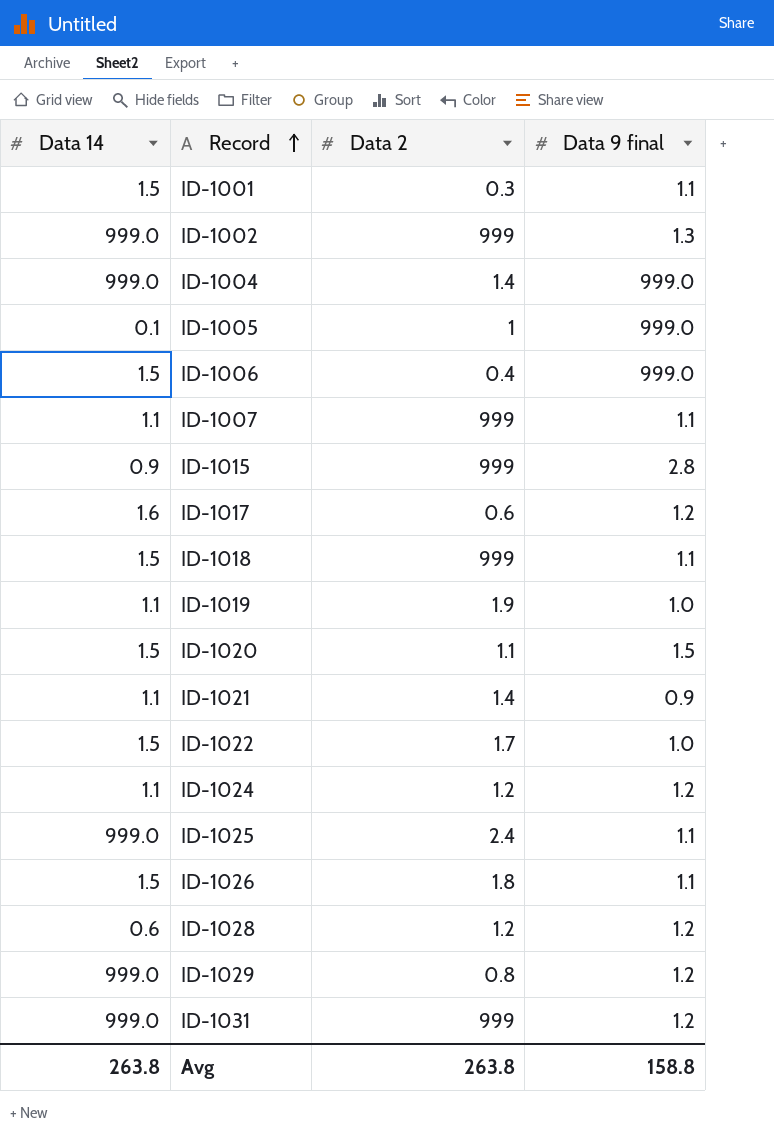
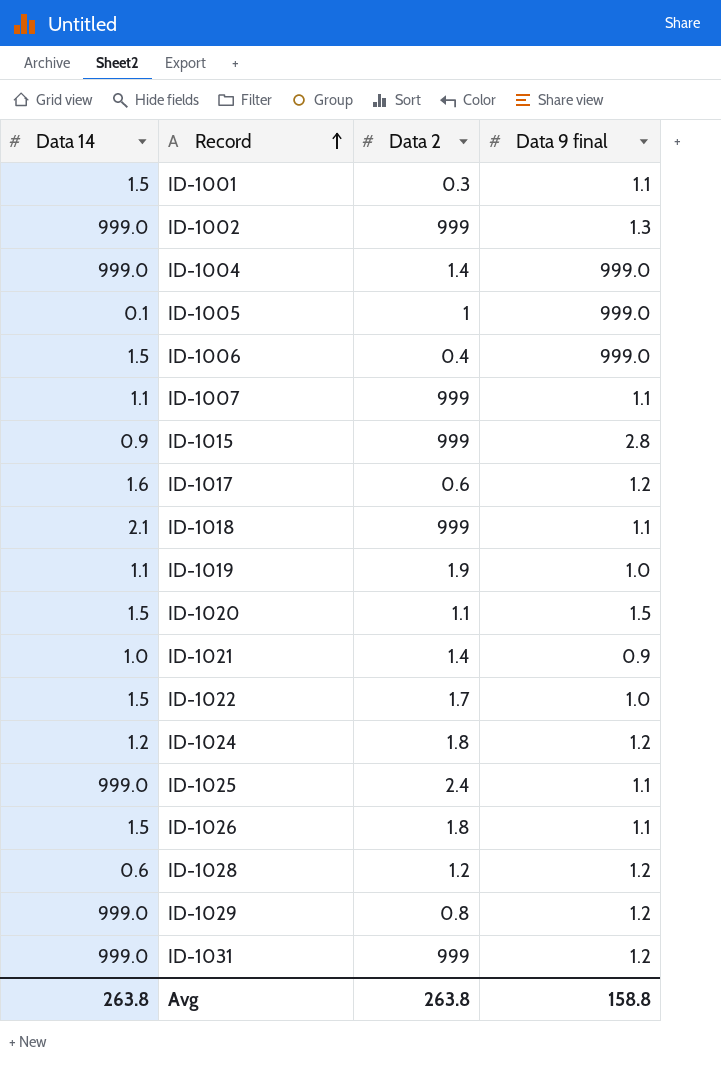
ID-1018 | Data 14: 1.5 -> 2.1
ID-1021 | Data 14: 1.1 -> 1.0
ID-1024 | Data 14: 1.1 -> 1.2
ID-1024 | Data 2: 1.2 -> 1.8

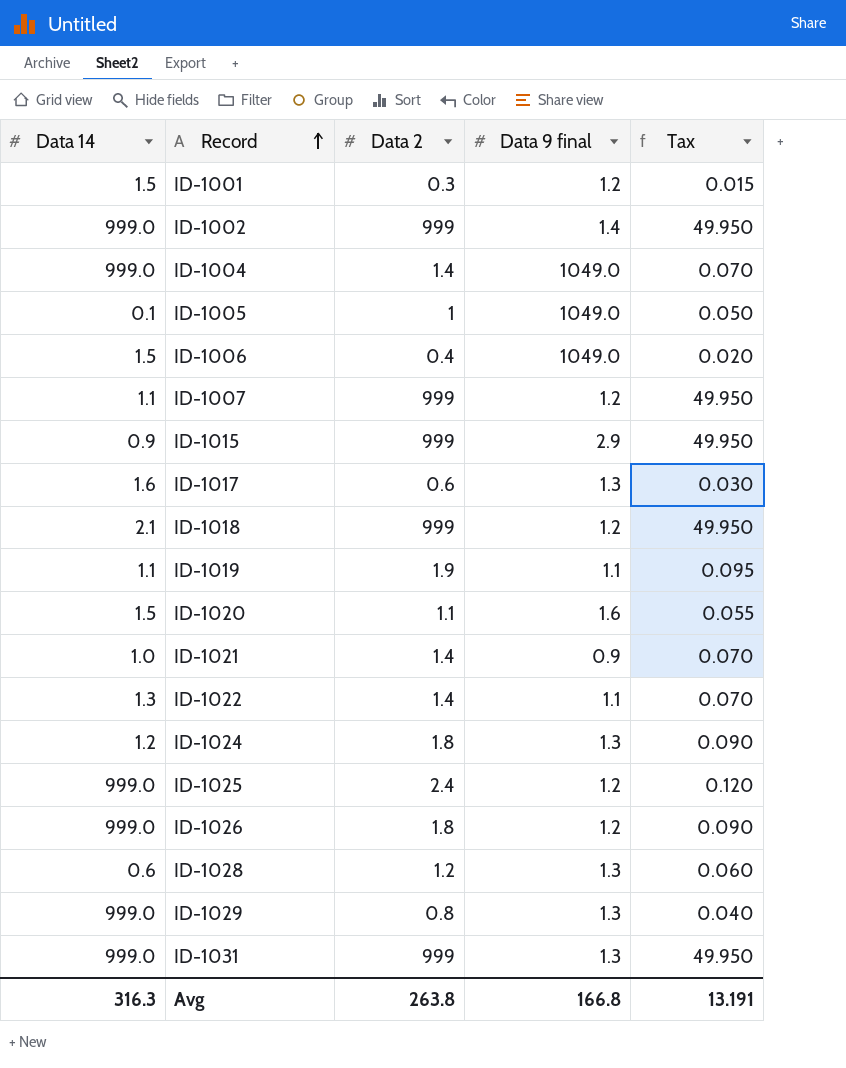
column Tax | formula: none -> [Data 2] * 0.05
ID-1001 | Data 9 final: 1.1 -> 1.2
ID-1002 | Data 9 final: 1.3 -> 1.4
ID-1004 | Data 9 final: 999.0 -> 1049.0
ID-1005 | Data 9 final: 999.0 -> 1049.0
ID-1006 | Data 9 final: 999.0 -> 1049.0
ID-1007 | Data 9 final: 1.1 -> 1.2
ID-1015 | Data 9 final: 2.8 -> 2.9
ID-1017 | Data 9 final: 1.2 -> 1.3
ID-1018 | Data 9 final: 1.1 -> 1.2
ID-1019 | Data 9 final: 1.0 -> 1.1
ID-1020 | Data 9 final: 1.5 -> 1.6
ID-1022 | Data 14: 1.5 -> 1.3
ID-1022 | Data 2: 1.7 -> 1.4
ID-1022 | Data 9 final: 1.0 -> 1.1
ID-1024 | Data 9 final: 1.2 -> 1.3
ID-1025 | Data 9 final: 1.1 -> 1.2
ID-1026 | Data 14: 1.5 -> 999.0
ID-1026 | Data 9 final: 1.1 -> 1.2
ID-1028 | Data 9 final: 1.2 -> 1.3
ID-1029 | Data 9 final: 1.2 -> 1.3
ID-1031 | Data 9 final: 1.2 -> 1.3
Avg | Data 14: 263.8 -> 316.3
Avg | Data 9 final: 158.8 -> 166.8

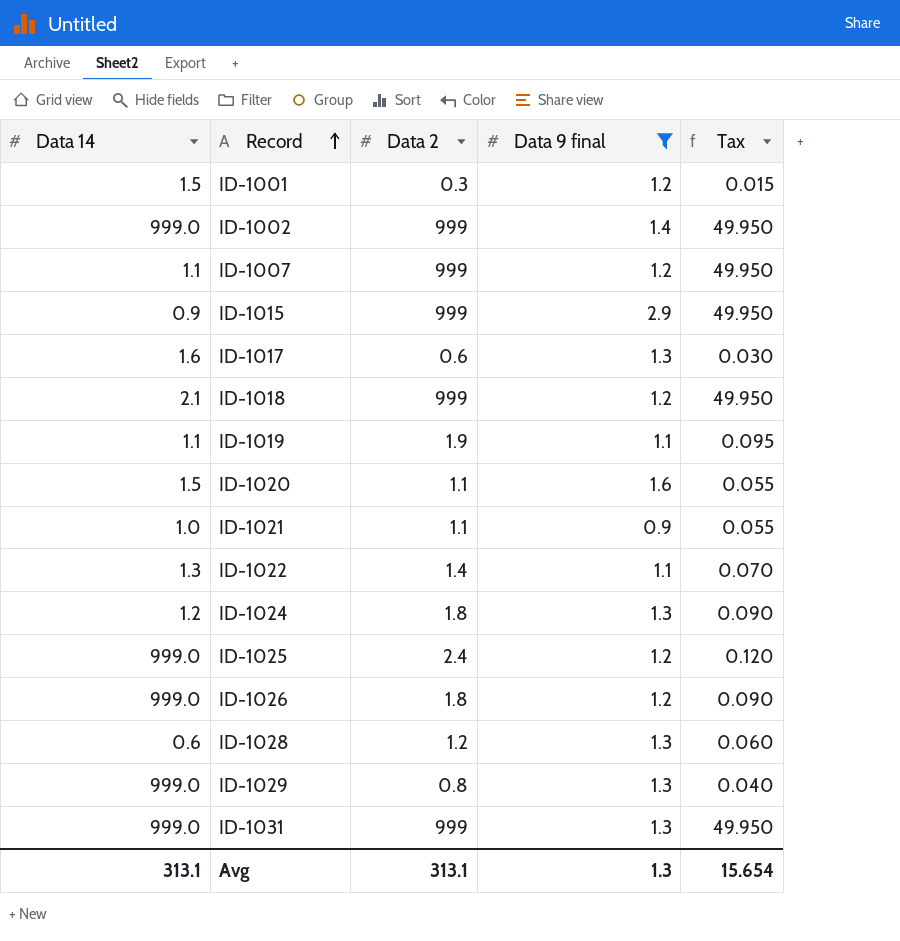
filter: none -> Data 9 final != 1049.0
ID-1021 | Data 2: 1.4 -> 1.1
ID-1021 | Tax: 0.070 -> 0.055
Avg | Data 14: 316.3 -> 313.1
Avg | Data 2: 263.8 -> 313.1
Avg | Data 9 final: 166.8 -> 1.3
Avg | Tax: 13.191 -> 15.654

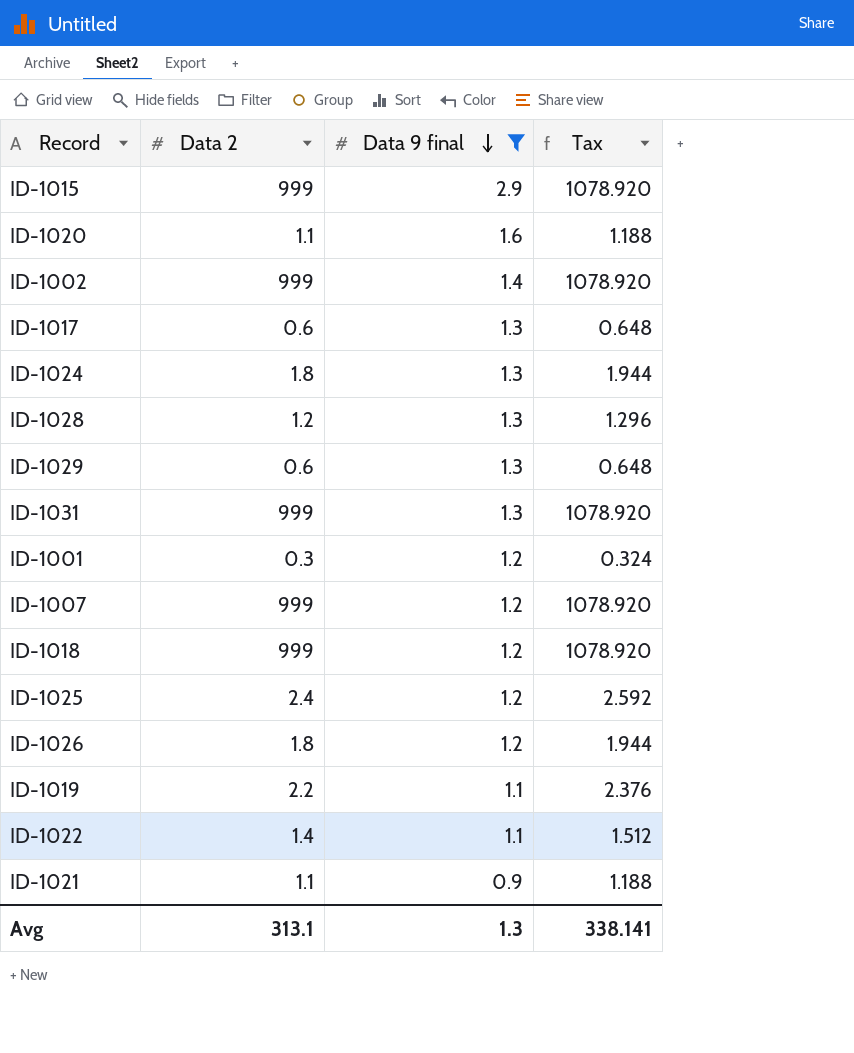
row order: Record ascending -> Data 9 final descending
column Data 14 | position: 1 -> none
column Tax | formula: [Data 2] * 0.05 -> [Data 2] * 1.08
ID-1029 | Data 2: 0.8 -> 0.6
ID-1019 | Data 2: 1.9 -> 2.2
Avg | Tax: 15.654 -> 338.141

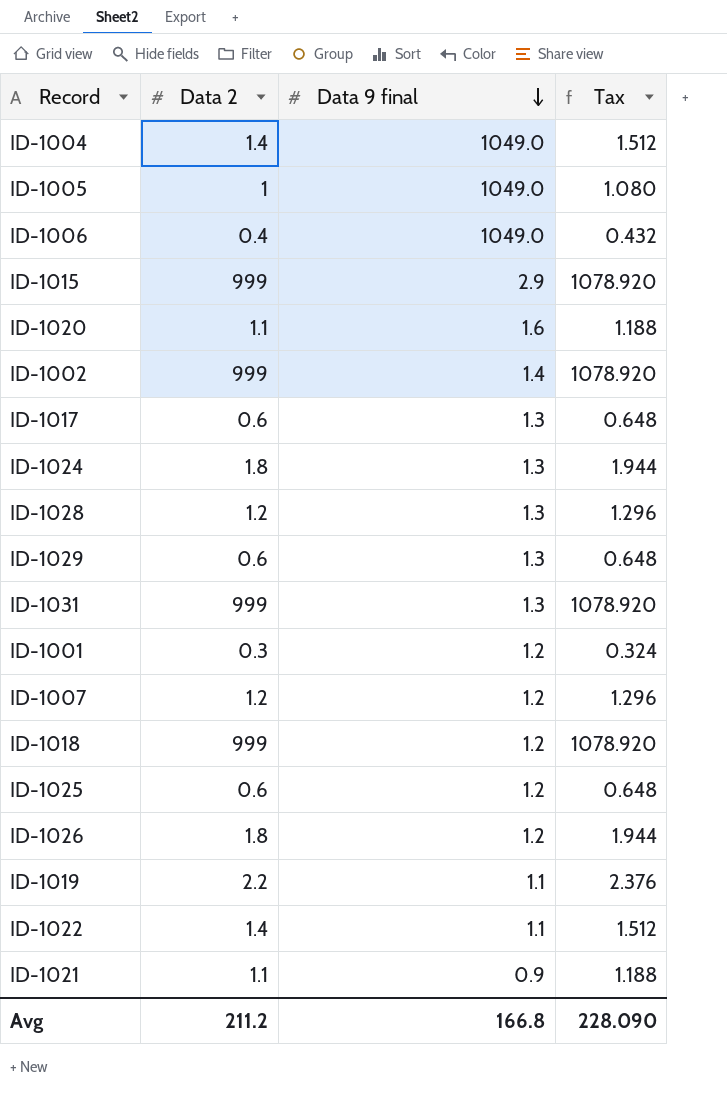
filter: Data 9 final != 1049.0 -> none
ID-1007 | Data 2: 999 -> 1.2
ID-1007 | Tax: 1078.920 -> 1.296
ID-1025 | Data 2: 2.4 -> 0.6
ID-1025 | Tax: 2.592 -> 0.648
Avg | Data 2: 313.1 -> 211.2
Avg | Data 9 final: 1.3 -> 166.8
Avg | Tax: 338.141 -> 228.090

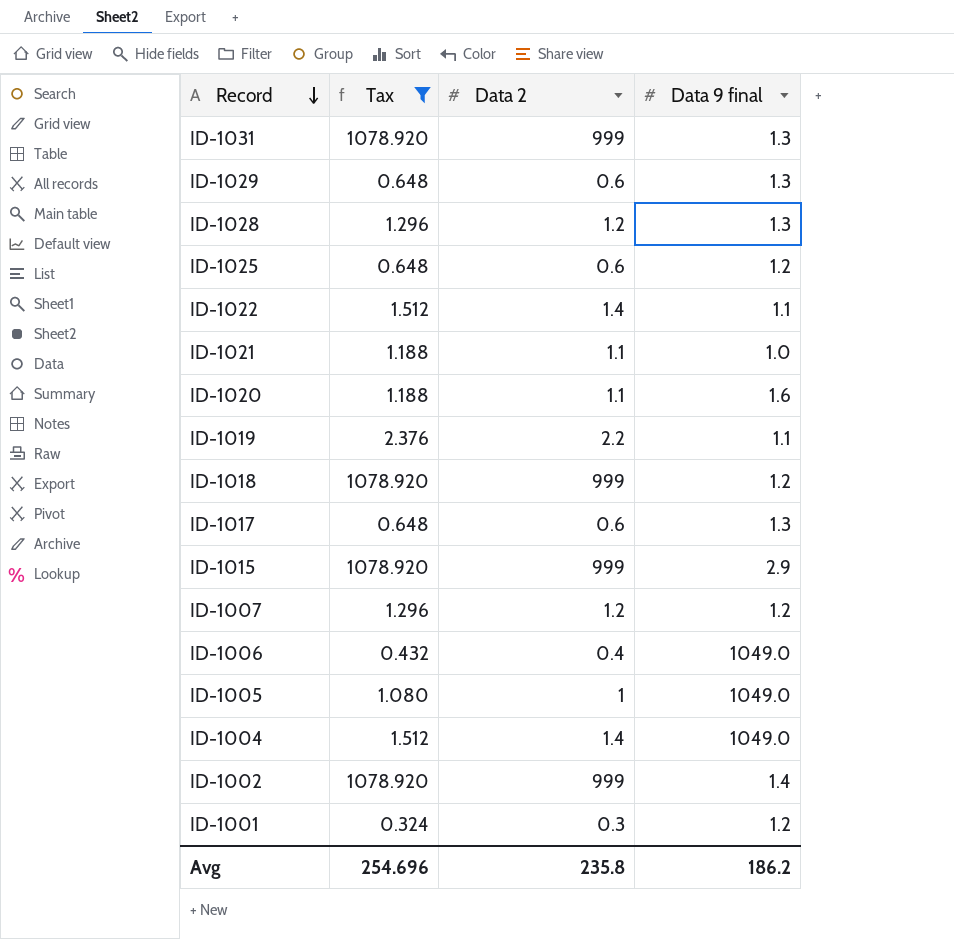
filter: none -> Tax != 1.944
row order: Data 9 final descending -> Record descending
column Tax | position: 4 -> 2
ID-1021 | Data 9 final: 0.9 -> 1.0
Avg | Tax: 228.090 -> 254.696
Avg | Data 2: 211.2 -> 235.8
Avg | Data 9 final: 166.8 -> 186.2

